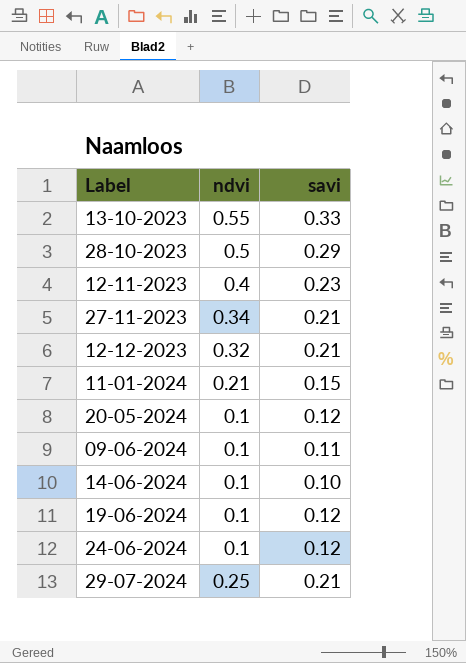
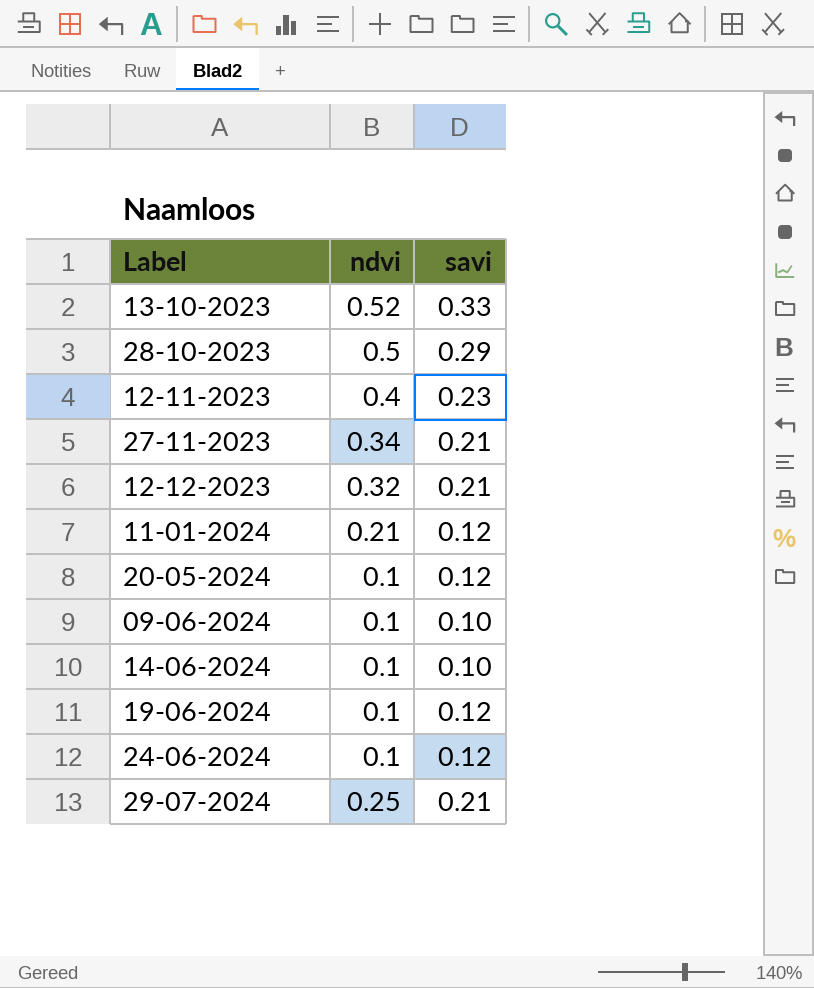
13-10-2023 | ndvi: 0.55 -> 0.52
11-01-2024 | savi: 0.15 -> 0.12
09-06-2024 | savi: 0.11 -> 0.10

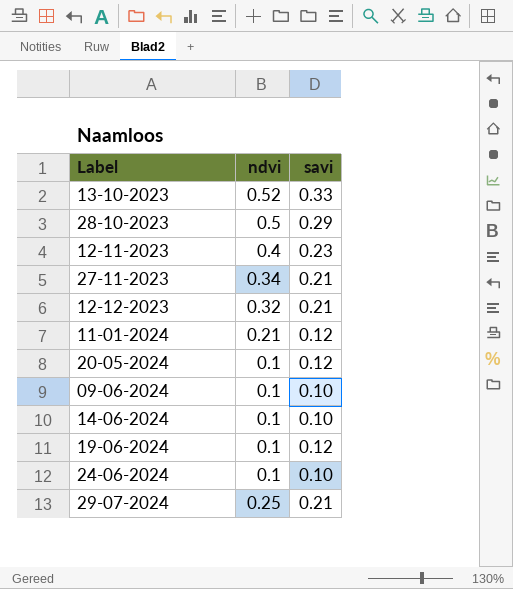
24-06-2024 | savi: 0.12 -> 0.10

